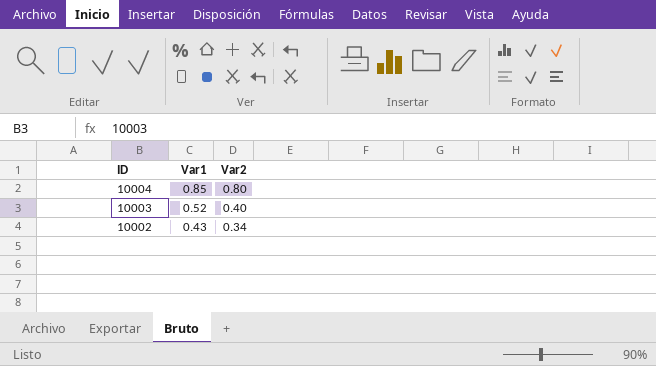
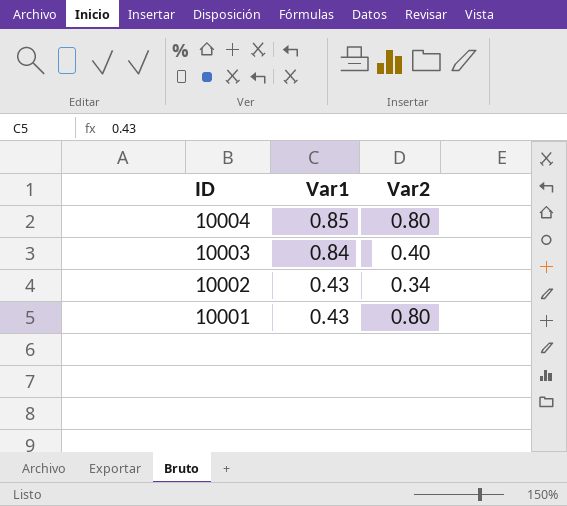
10003 | Var1: 0.52 -> 0.84
row 10001: none -> 0.43 | 0.80

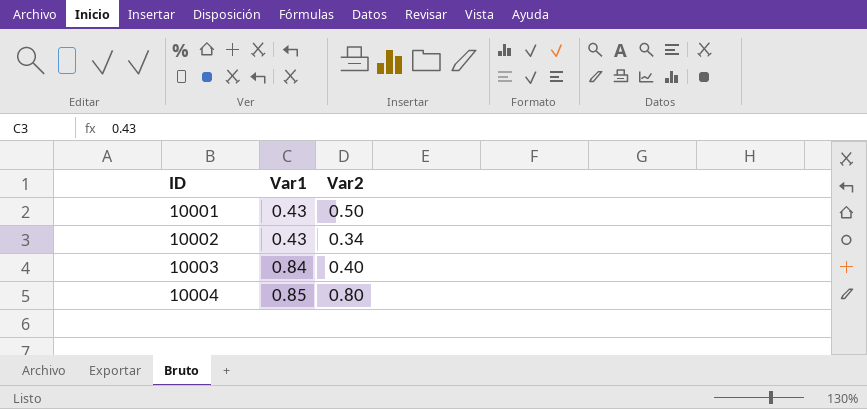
row order: ID descending -> ID ascending
10001 | Var2: 0.80 -> 0.50

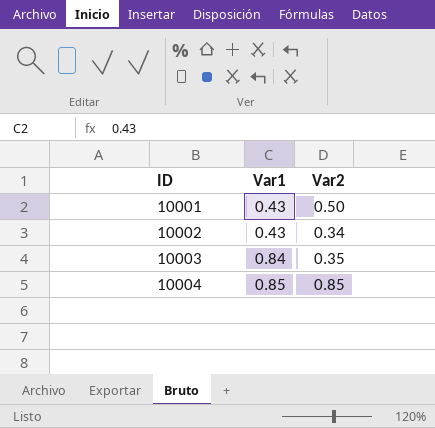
10003 | Var2: 0.40 -> 0.35
10004 | Var2: 0.80 -> 0.85

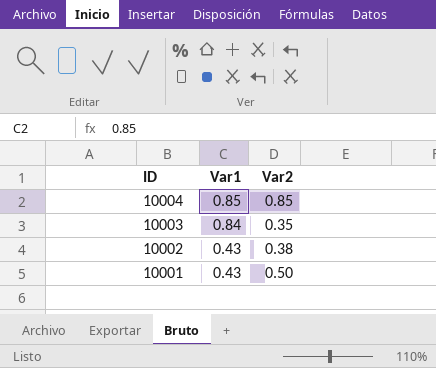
row order: ID ascending -> ID descending
10002 | Var2: 0.34 -> 0.38

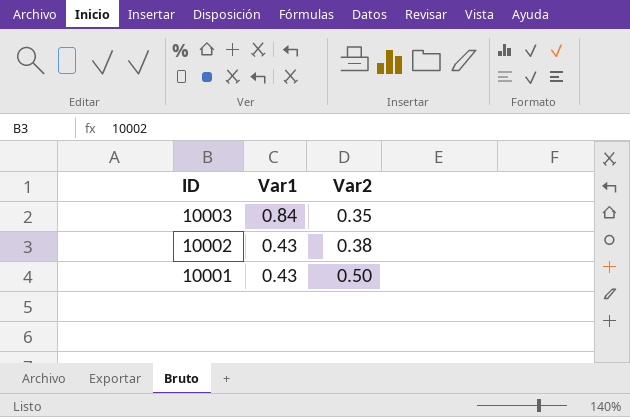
row 10004: 0.85 | 0.85 -> none

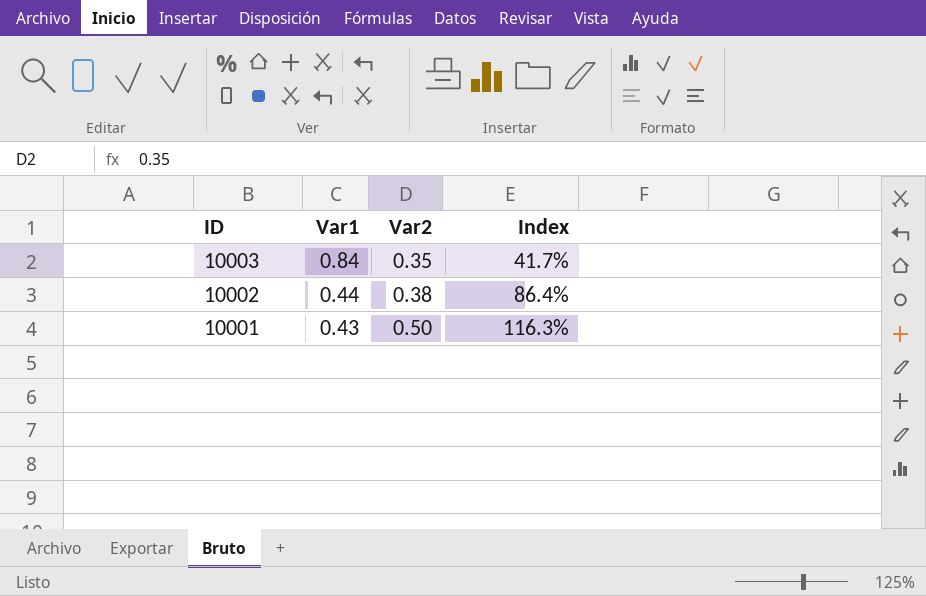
column Index | formula: none -> [Var2] / [Var1]
10002 | Var1: 0.43 -> 0.44

